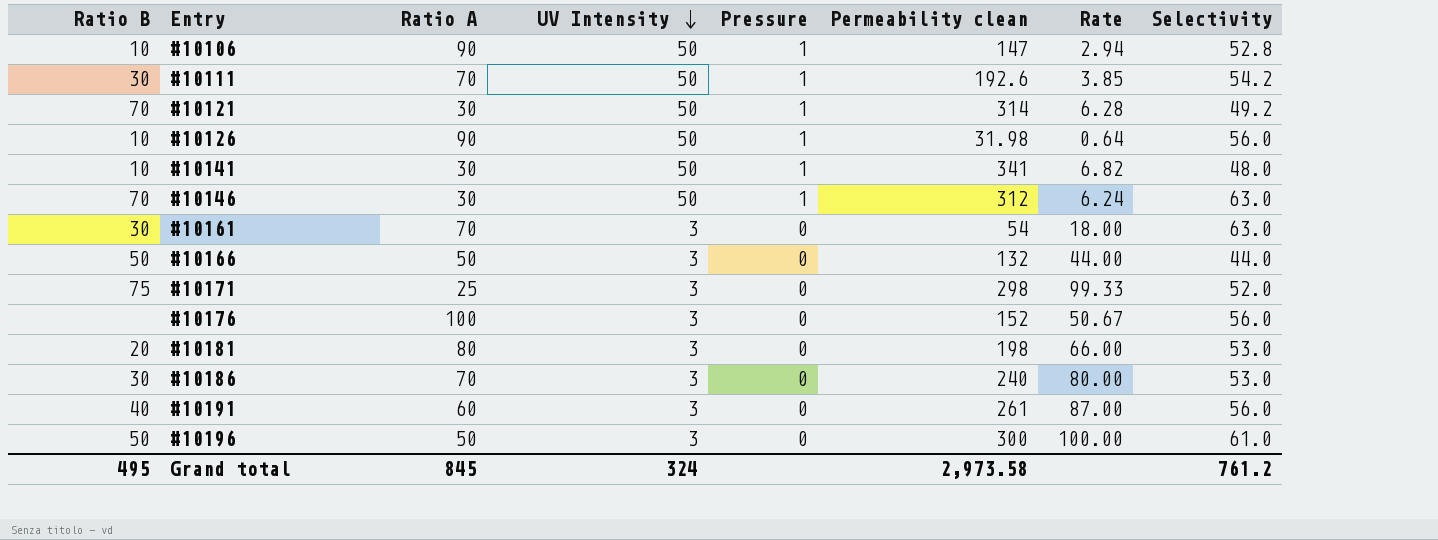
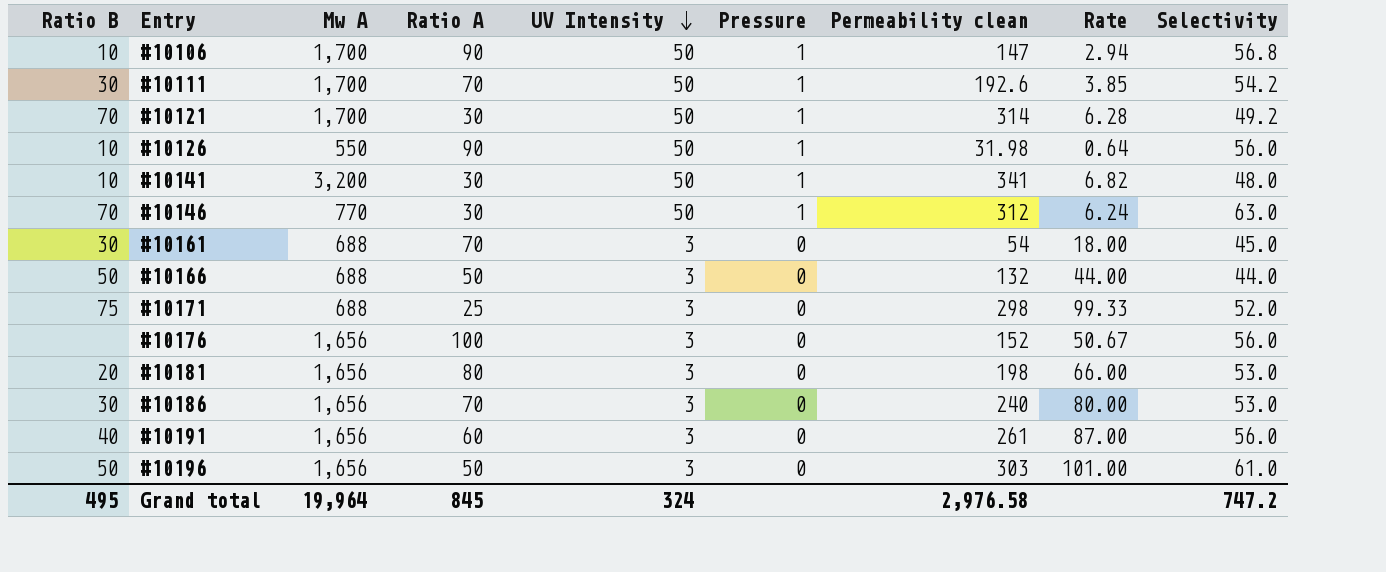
column Mw A | position: none -> 3
#10106 | Selectivity: 52.8 -> 56.8
#10161 | Selectivity: 63.0 -> 45.0
#10196 | Permeability clean: 300 -> 303
#10196 | Rate: 100.00 -> 101.00
Grand total | Permeability clean: 2,973.58 -> 2,976.58
Grand total | Selectivity: 761.2 -> 747.2

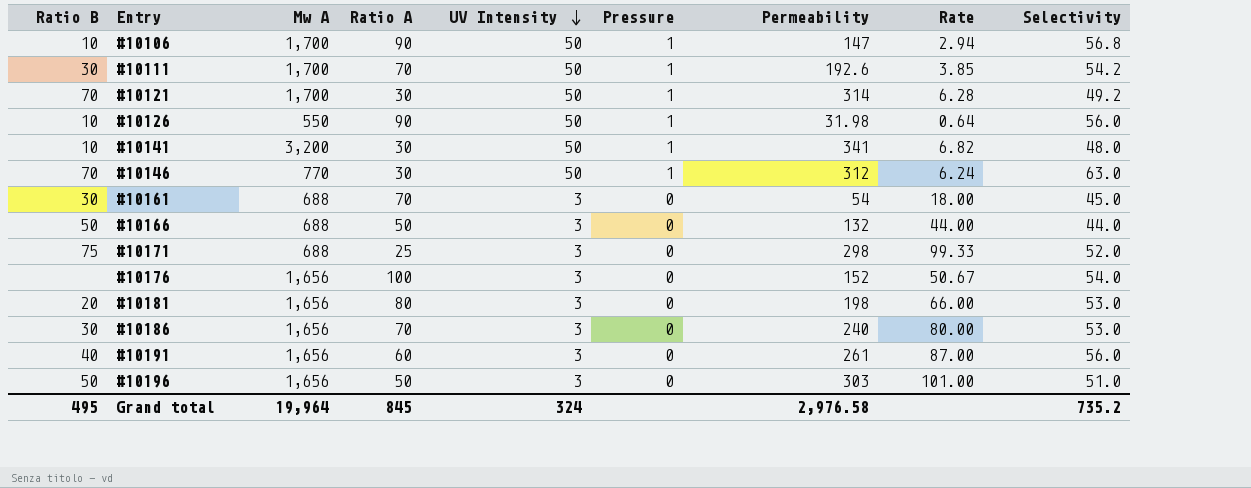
column name: Permeability clean -> Permeability
#10176 | Selectivity: 56.0 -> 54.0
#10196 | Selectivity: 61.0 -> 51.0
Grand total | Selectivity: 747.2 -> 735.2

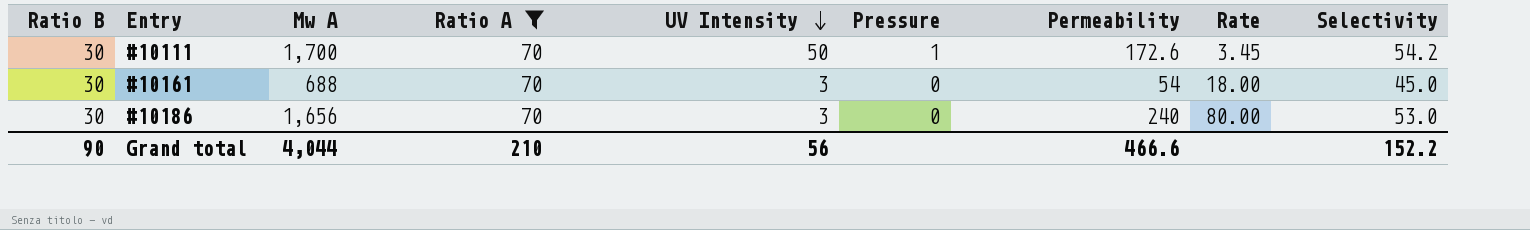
filter: none -> Ratio A = 70
#10111 | Permeability: 192.6 -> 172.6
#10111 | Rate: 3.85 -> 3.45
Grand total | Ratio B: 495 -> 90
Grand total | Mw A: 19,964 -> 4,044
Grand total | Ratio A: 845 -> 210
Grand total | UV Intensity: 324 -> 56
Grand total | Permeability: 2,976.58 -> 466.6
Grand total | Selectivity: 735.2 -> 152.2

